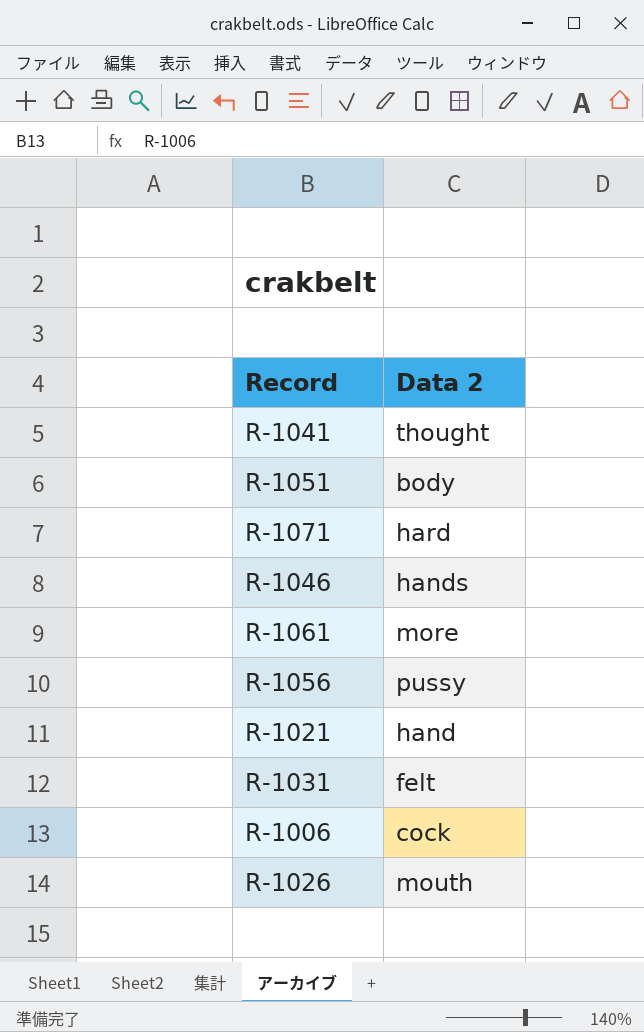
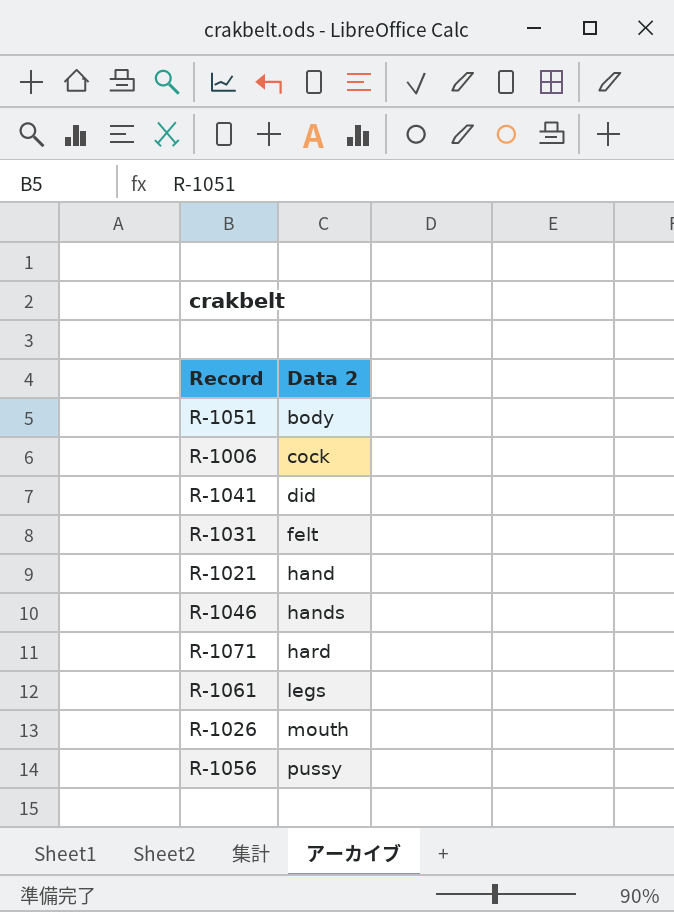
row order: none -> Data 2 ascending
R-1041 | Data 2: thought -> did
R-1061 | Data 2: more -> legs

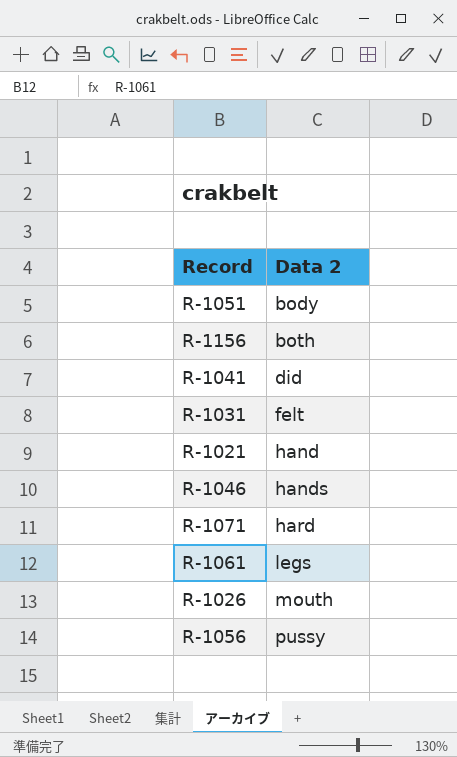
row R-1006: cock -> none
row R-1156: none -> both

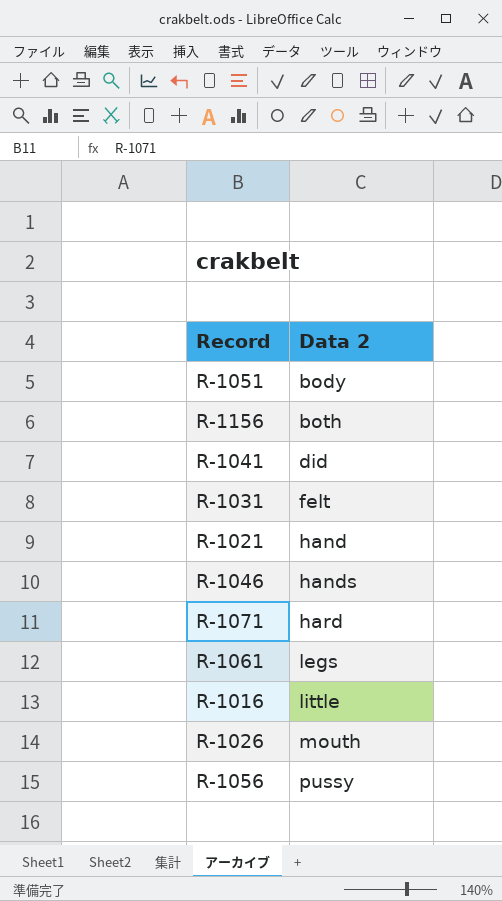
row R-1016: none -> little

